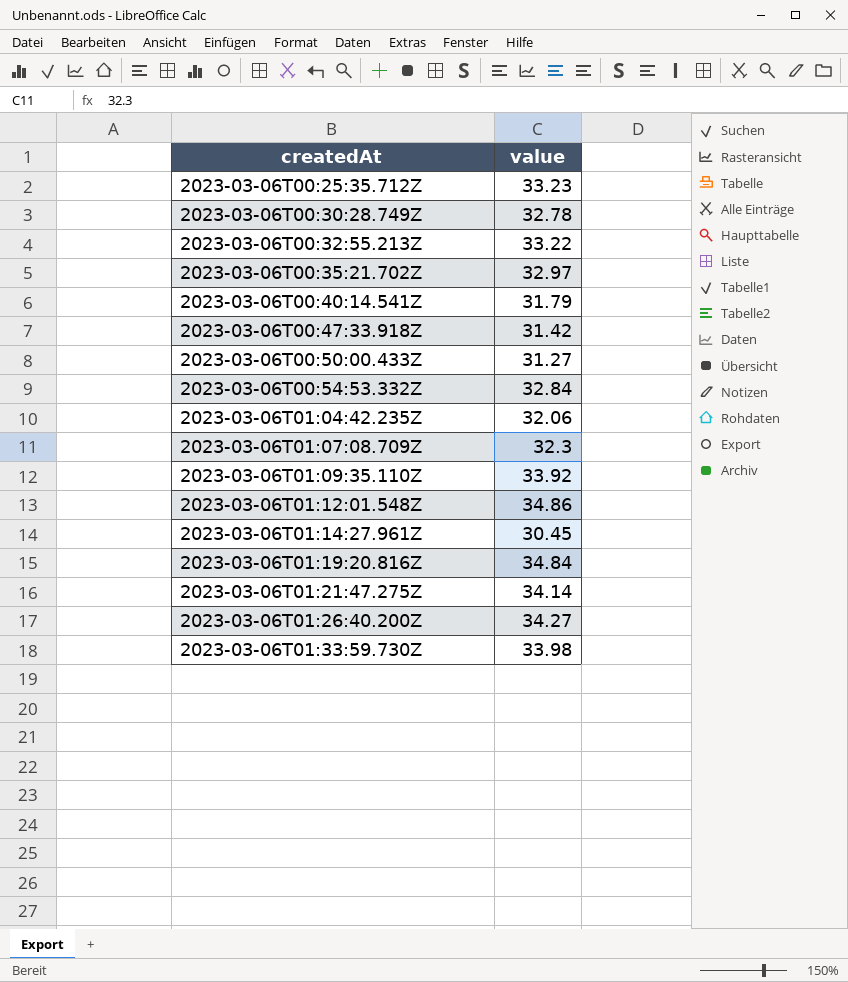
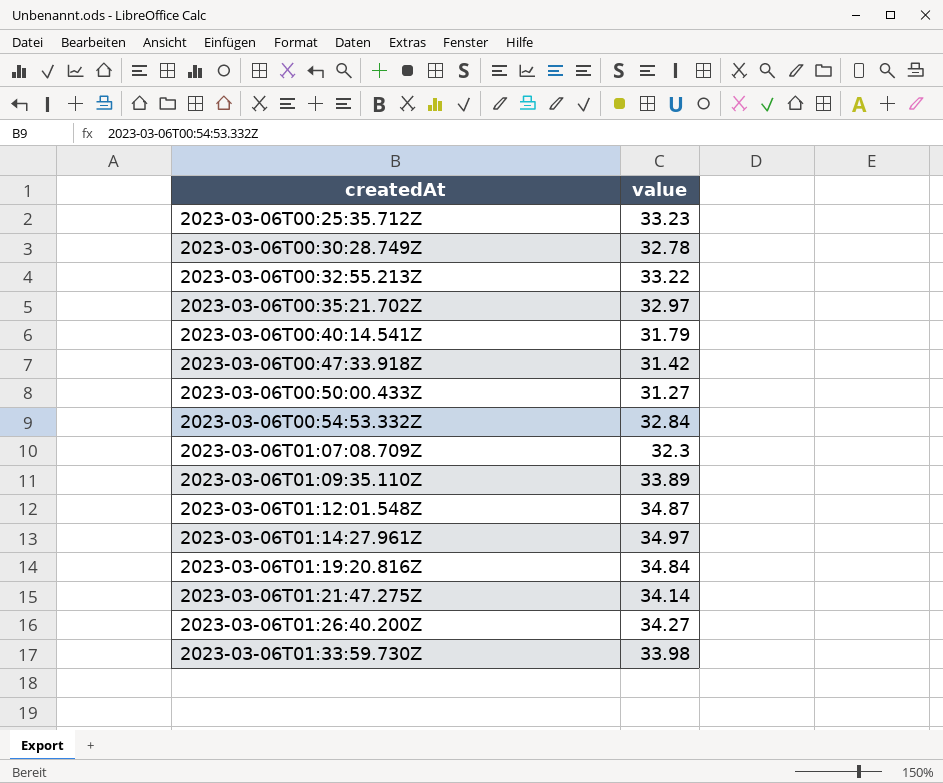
row 2023-03-06T01:04:42.235Z: 32.06 -> none
2023-03-06T01:09:35.110Z | value: 33.92 -> 33.89
2023-03-06T01:12:01.548Z | value: 34.86 -> 34.87
2023-03-06T01:14:27.961Z | value: 30.45 -> 34.97

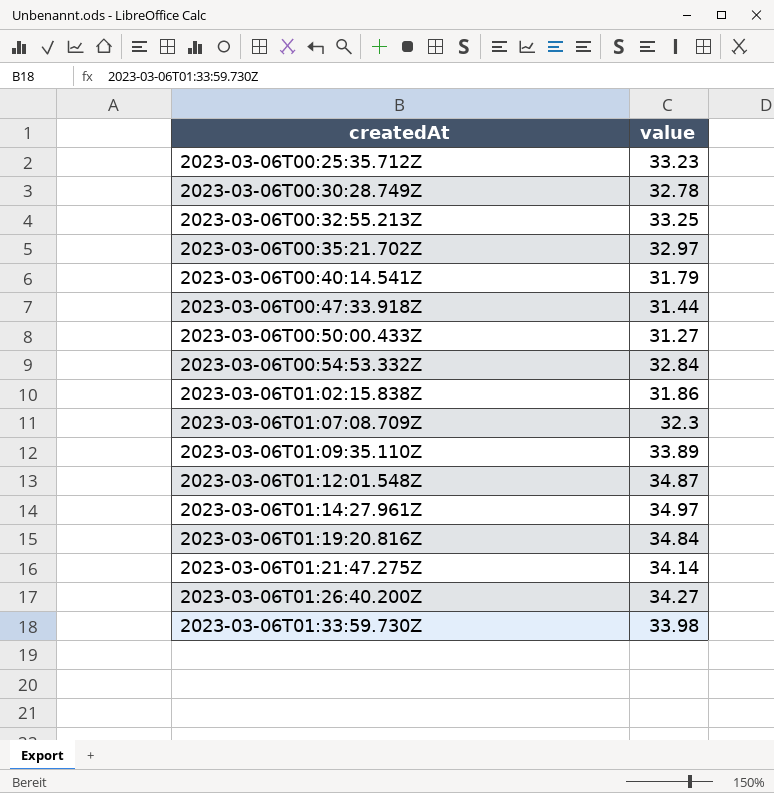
2023-03-06T00:32:55.213Z | value: 33.22 -> 33.25
2023-03-06T00:47:33.918Z | value: 31.42 -> 31.44
row 2023-03-06T01:02:15.838Z: none -> 31.86

